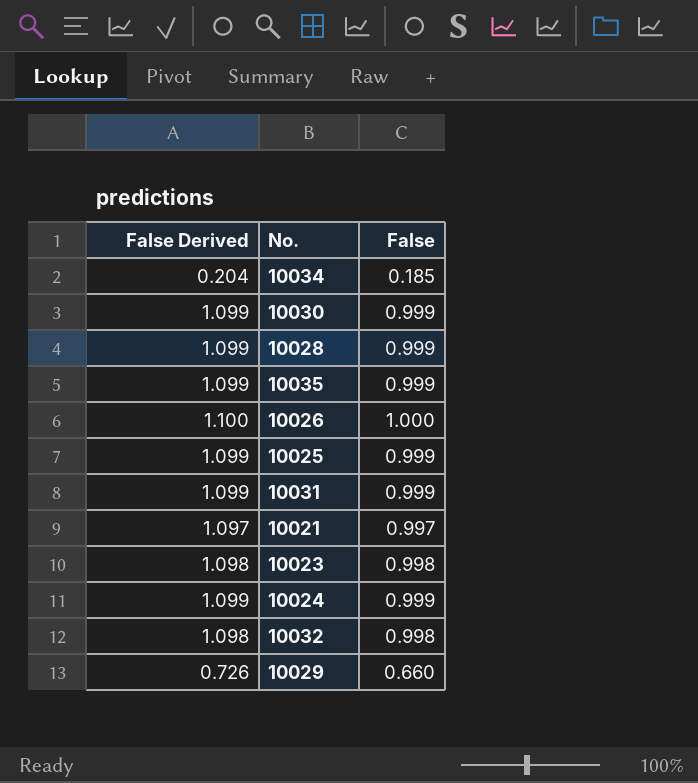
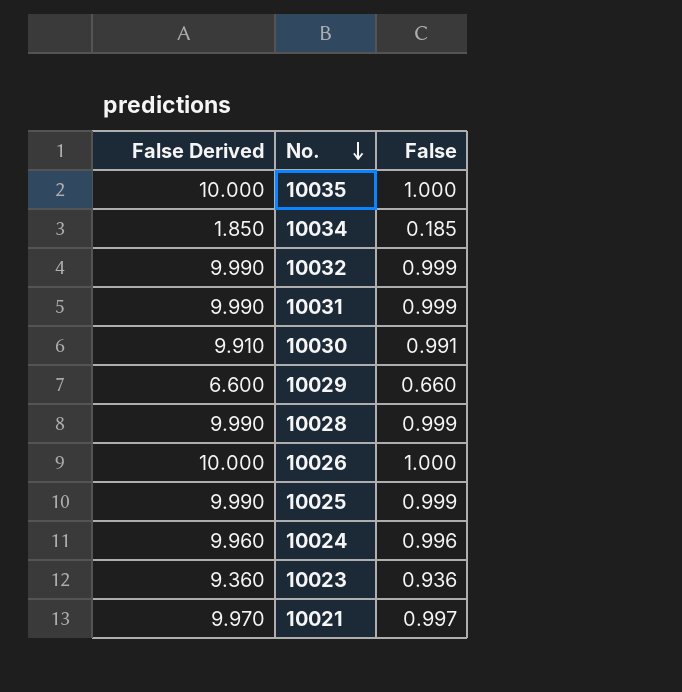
row order: none -> No. descending
column False Derived | formula: [False] * 1.1 -> [False] * 10
10035 | False: 0.999 -> 1.000
10032 | False: 0.998 -> 0.999
10030 | False: 0.999 -> 0.991
10024 | False: 0.999 -> 0.996
10023 | False: 0.998 -> 0.936

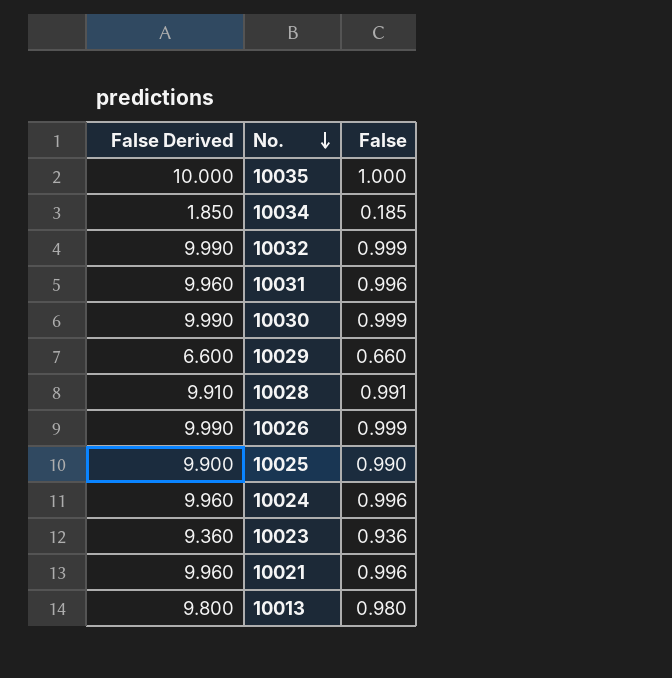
10031 | False Derived: 9.990 -> 9.960
10031 | False: 0.999 -> 0.996
10030 | False Derived: 9.910 -> 9.990
10030 | False: 0.991 -> 0.999
10028 | False Derived: 9.990 -> 9.910
10028 | False: 0.999 -> 0.991
10026 | False Derived: 10.000 -> 9.990
10026 | False: 1.000 -> 0.999
10025 | False Derived: 9.990 -> 9.900
10025 | False: 0.999 -> 0.990
10021 | False Derived: 9.970 -> 9.960
10021 | False: 0.997 -> 0.996
row 10013: none -> 9.800 | 0.980

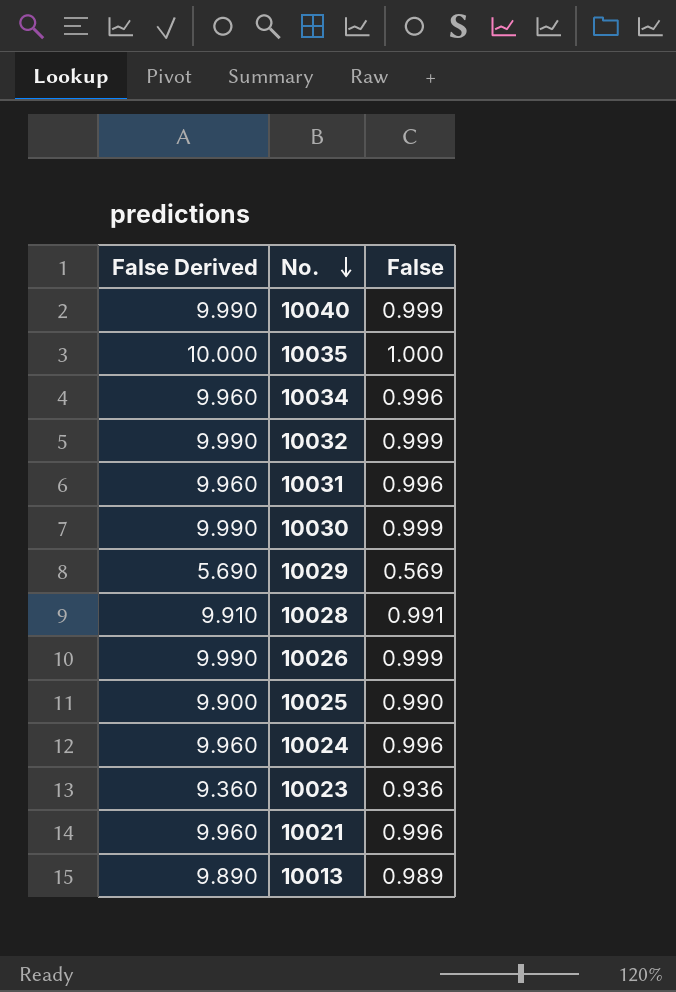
row 10040: none -> 9.990 | 0.999
10034 | False Derived: 1.850 -> 9.960
10034 | False: 0.185 -> 0.996
10029 | False Derived: 6.600 -> 5.690
10029 | False: 0.660 -> 0.569
10013 | False Derived: 9.800 -> 9.890
10013 | False: 0.980 -> 0.989

